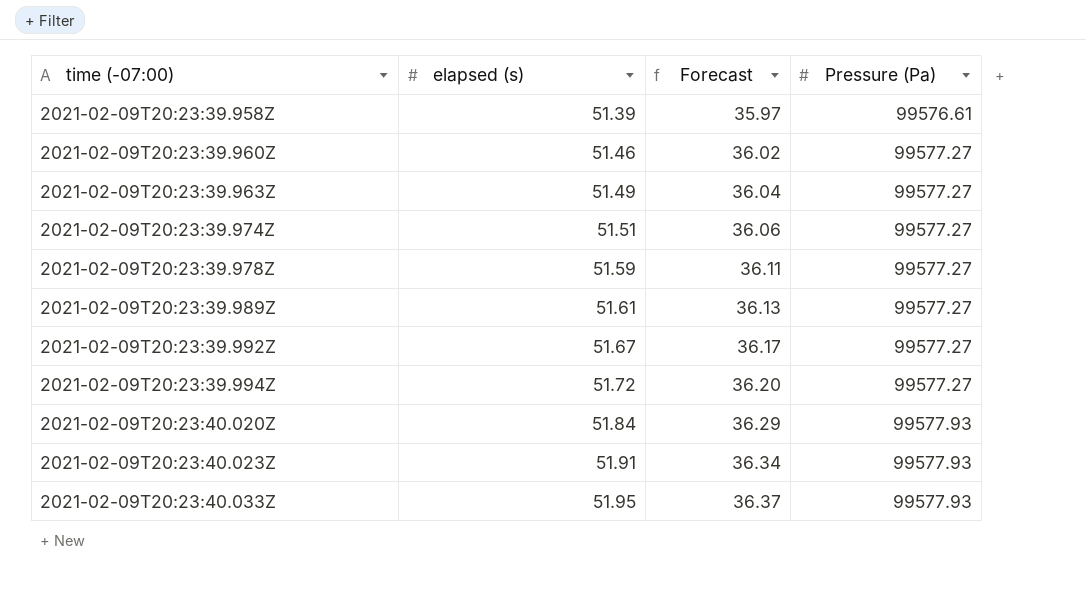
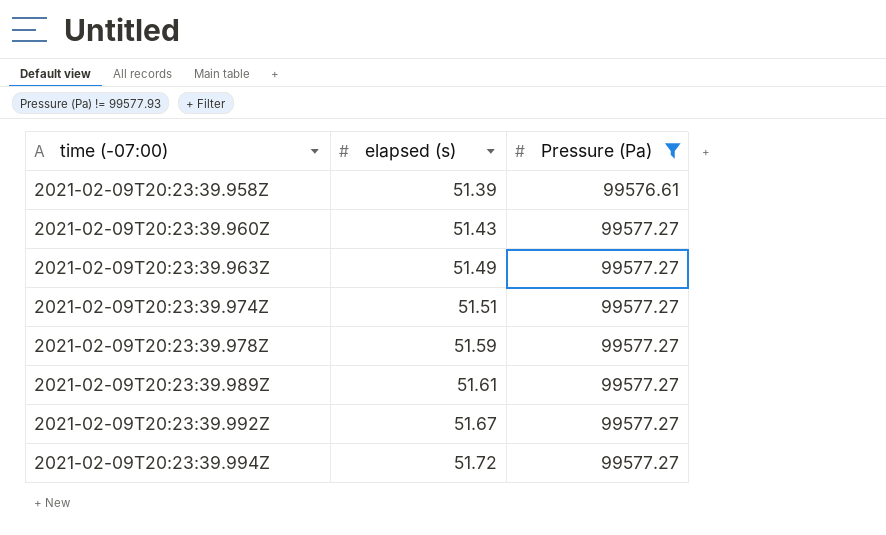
filter: none -> Pressure (Pa) != 99577.93
column Forecast | formula: [elapsed (s)] * 0.7 -> none
2021-02-09T20:23:39.960Z | elapsed (s): 51.46 -> 51.43

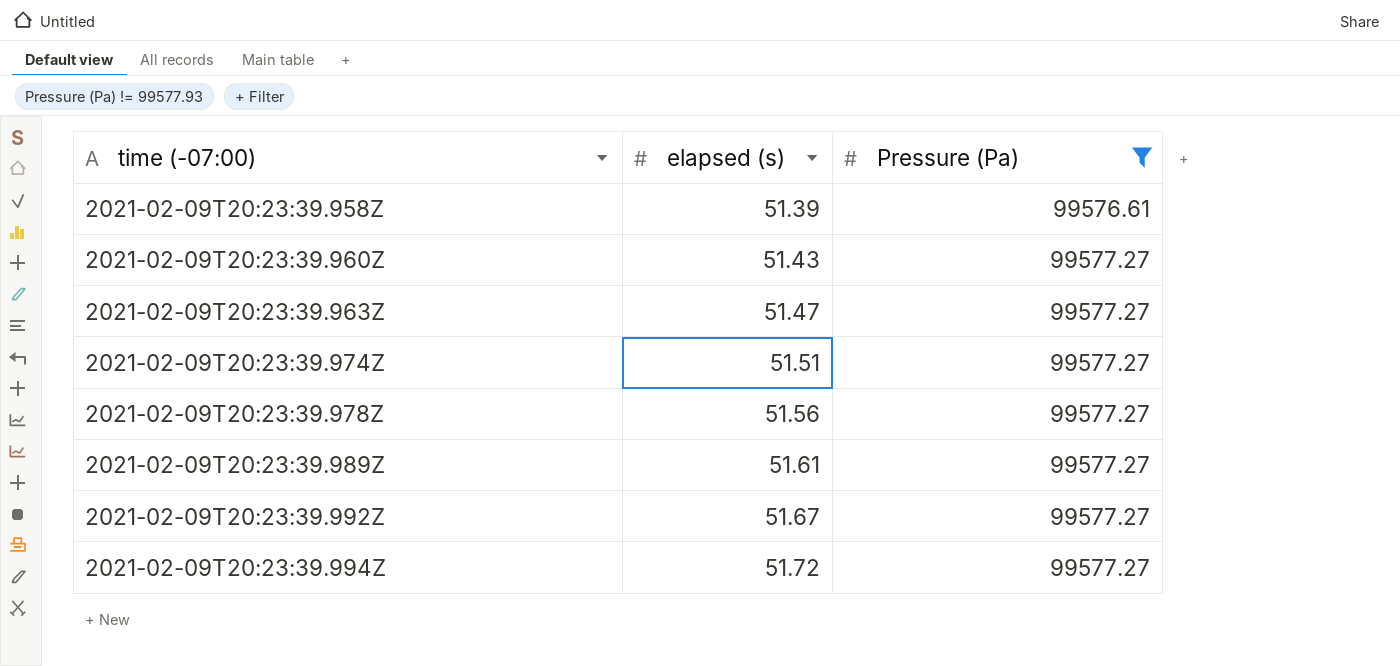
2021-02-09T20:23:39.963Z | elapsed (s): 51.49 -> 51.47
2021-02-09T20:23:39.978Z | elapsed (s): 51.59 -> 51.56

